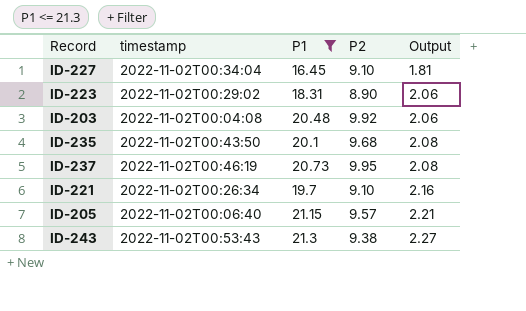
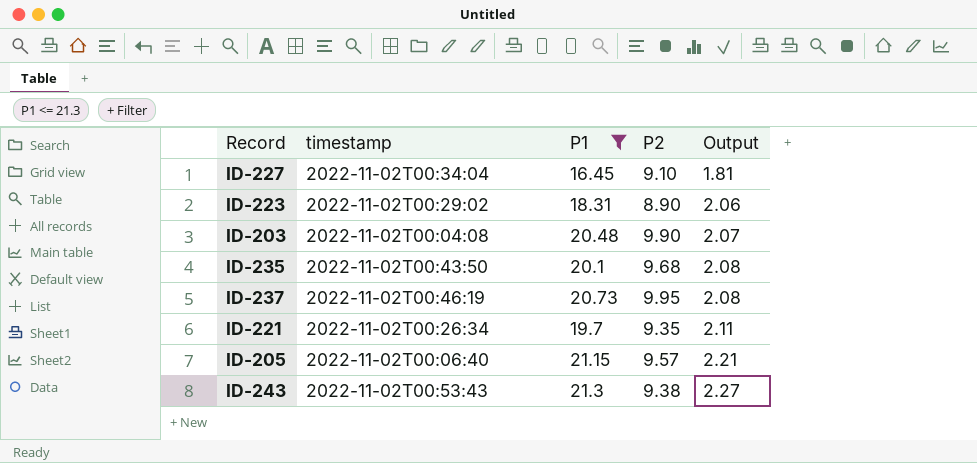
ID-203 | P2: 9.92 -> 9.90
ID-203 | Output: 2.06 -> 2.07
ID-221 | P2: 9.10 -> 9.35
ID-221 | Output: 2.16 -> 2.11

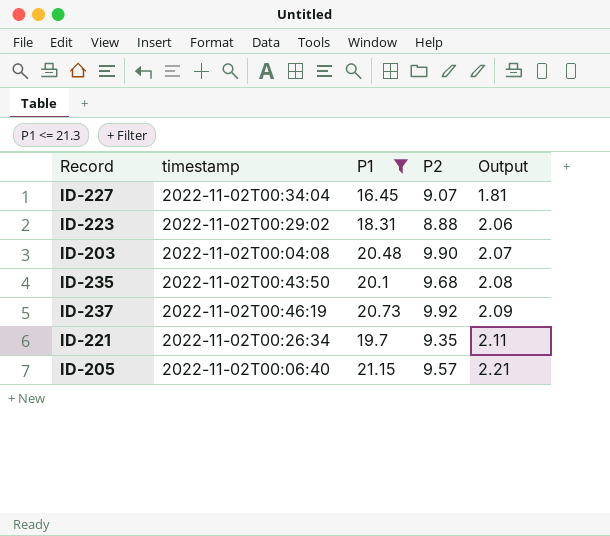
row ID-243: 2022-11-02T00:53:43 | 21.3 | 9.38 | 2.27 -> none
ID-227 | P2: 9.10 -> 9.07
ID-223 | P2: 8.90 -> 8.88
ID-237 | P2: 9.95 -> 9.92
ID-237 | Output: 2.08 -> 2.09

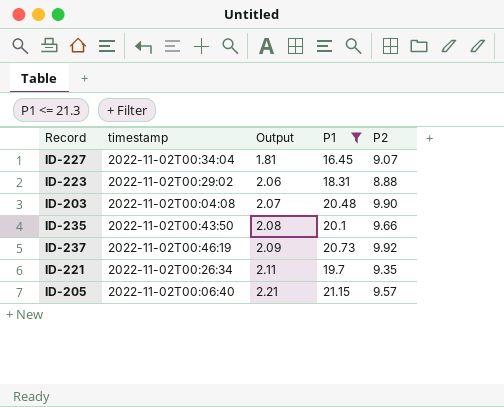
column Output | position: 5 -> 3
ID-235 | P2: 9.68 -> 9.66

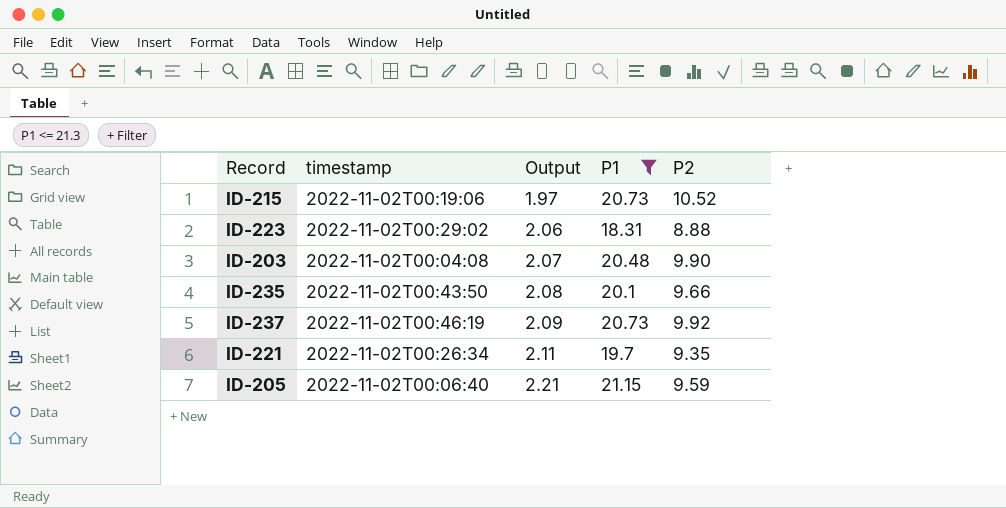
row ID-227: 2022-11-02T00:34:04 | 1.81 | 16.45 | 9.07 -> none
row ID-215: none -> 2022-11-02T00:19:06 | 1.97 | 20.73 | 10.52
ID-205 | P2: 9.57 -> 9.59

